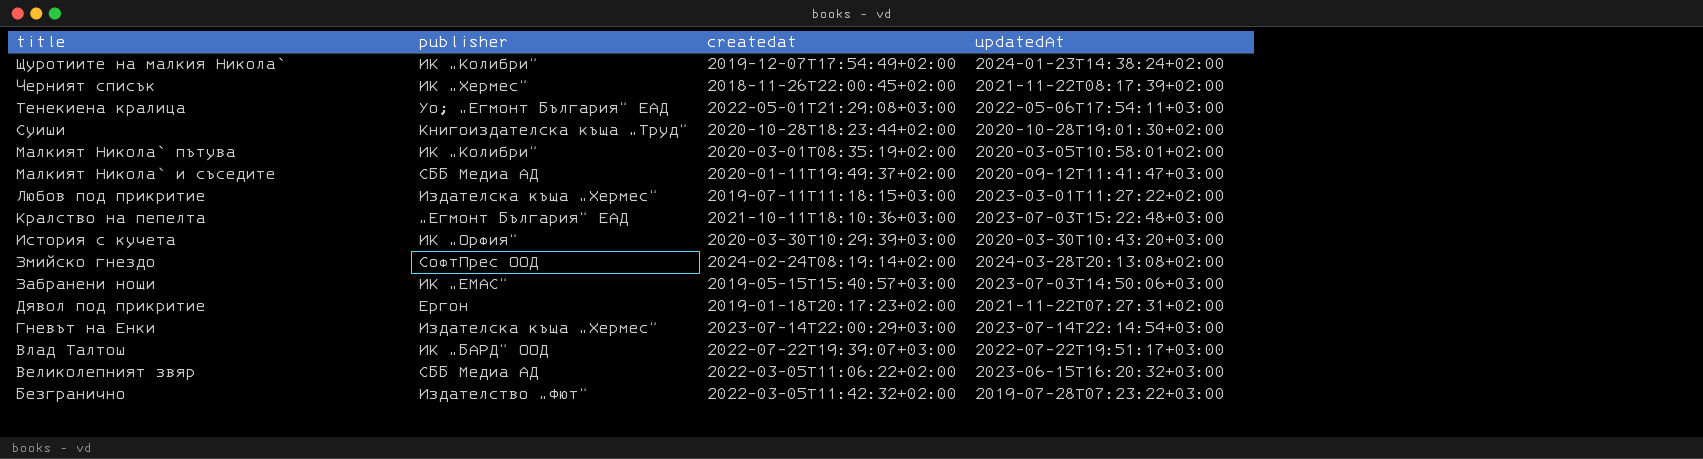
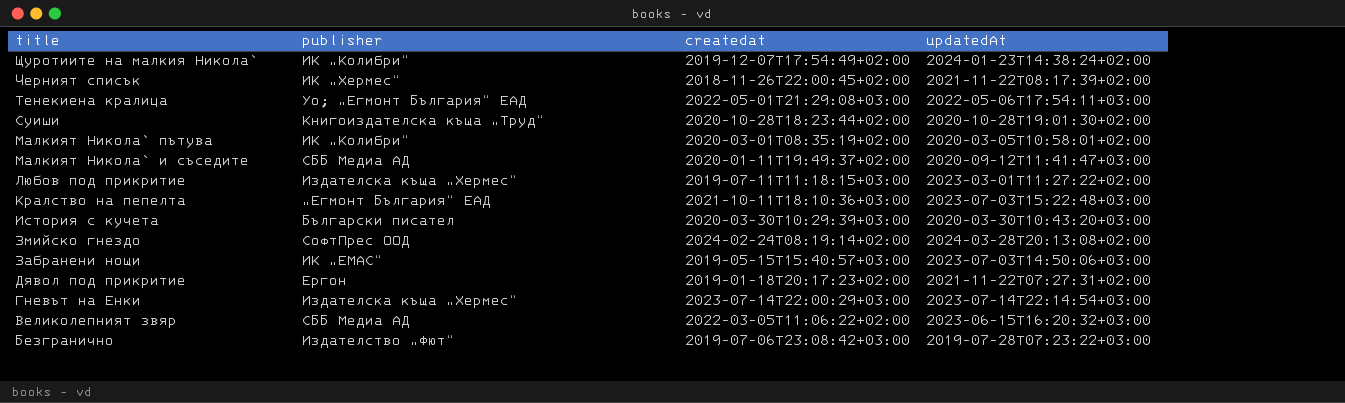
row Влад Талтош: ИК „БАРД“ ООД | 2022-07-22T19:39:07+03:00 | 2022-07-22T19:51:17+03:00 -> none
История с кучета | publisher: ИК „Орфия“ -> Български писател
Безгранично | createdat: 2022-03-05T11:42:32+02:00 -> 2019-07-06T23:08:42+03:00

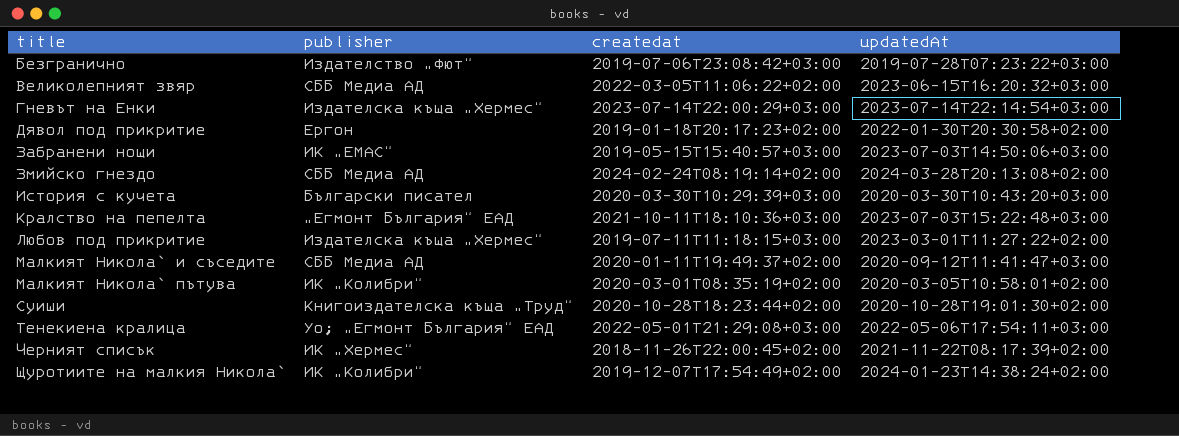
row order: title descending -> title ascending
Дявол под прикритие | updatedAt: 2021-11-22T07:27:31+02:00 -> 2022-01-30T20:30:58+02:00
Змийско гнездо | publisher: СофтПрес ООД -> СББ Медиа АД

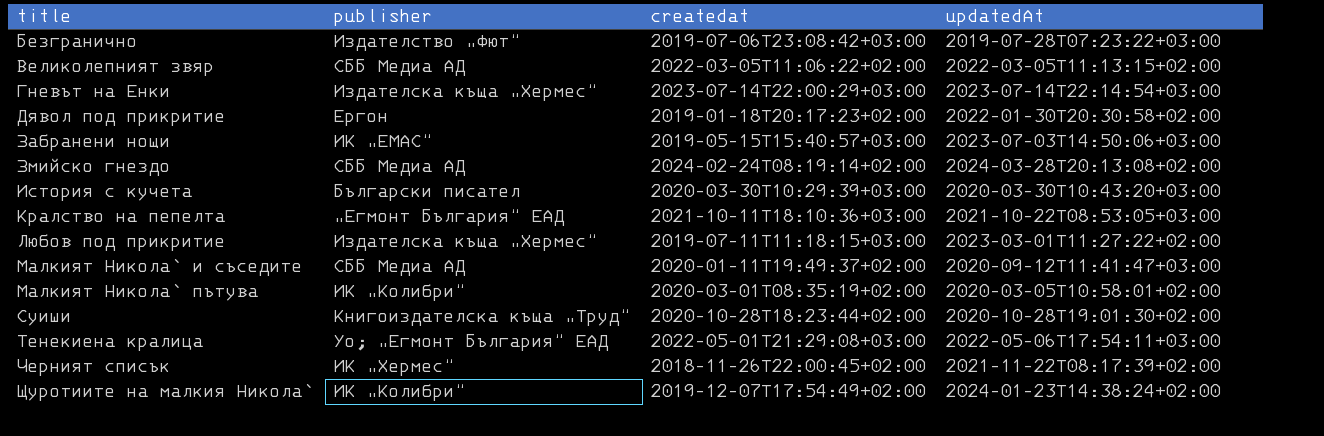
Великолепният звяр | updatedAt: 2023-06-15T16:20:32+03:00 -> 2022-03-05T11:13:15+02:00
Кралство на пепелта | updatedAt: 2023-07-03T15:22:48+03:00 -> 2021-10-22T08:53:05+03:00

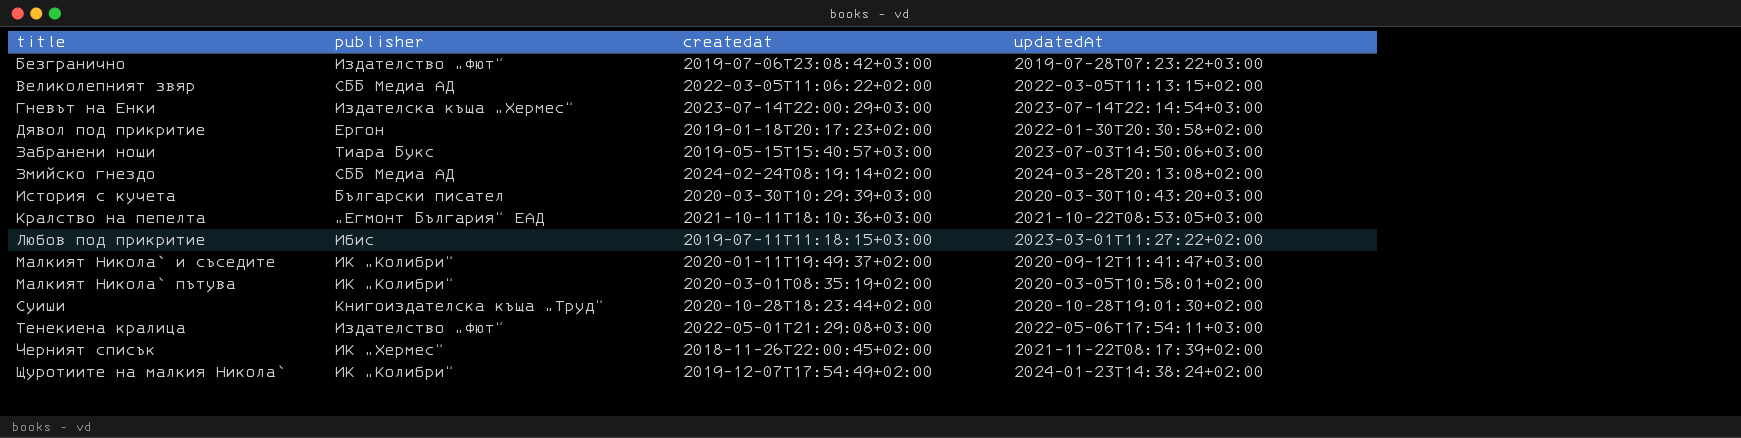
Забранени нощи | publisher: ИК „ЕМАС“ -> Тиара Букс
Любов под прикритие | publisher: Издателска къща „Хермес“ -> Ибис
Малкият Никола` и съседите | publisher: СББ Медиа АД -> ИК „Колибри“
Тенекиена кралица | publisher: Уо; „Егмонт България“ ЕАД -> Издателство „Фют“

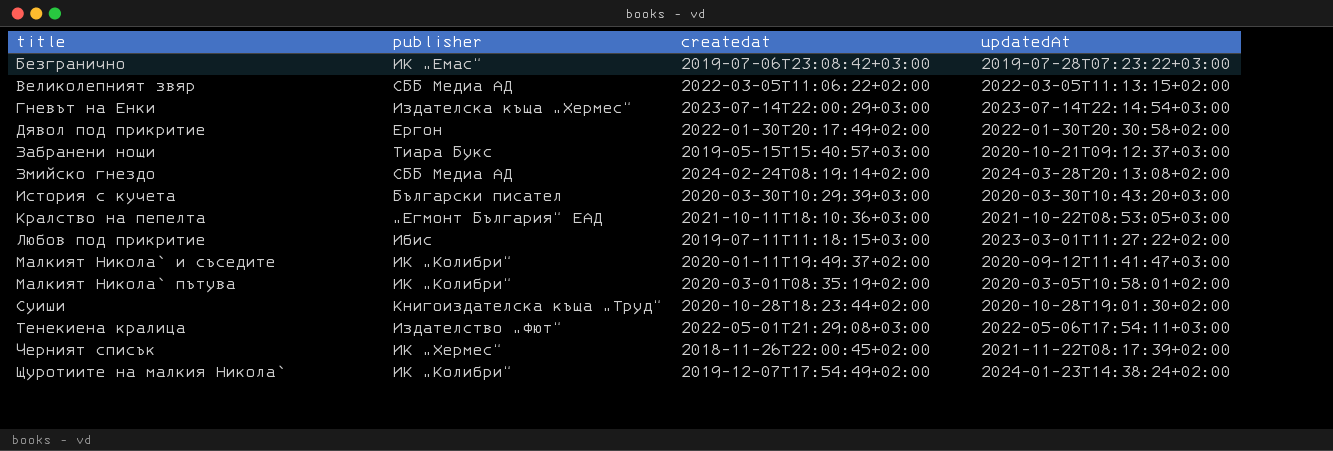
Безгранично | publisher: Издателство „Фют“ -> ИК „Емас“
Дявол под прикритие | createdat: 2019-01-18T20:17:23+02:00 -> 2022-01-30T20:17:49+02:00
Забранени нощи | updatedAt: 2023-07-03T14:50:06+03:00 -> 2020-10-21T09:12:37+03:00

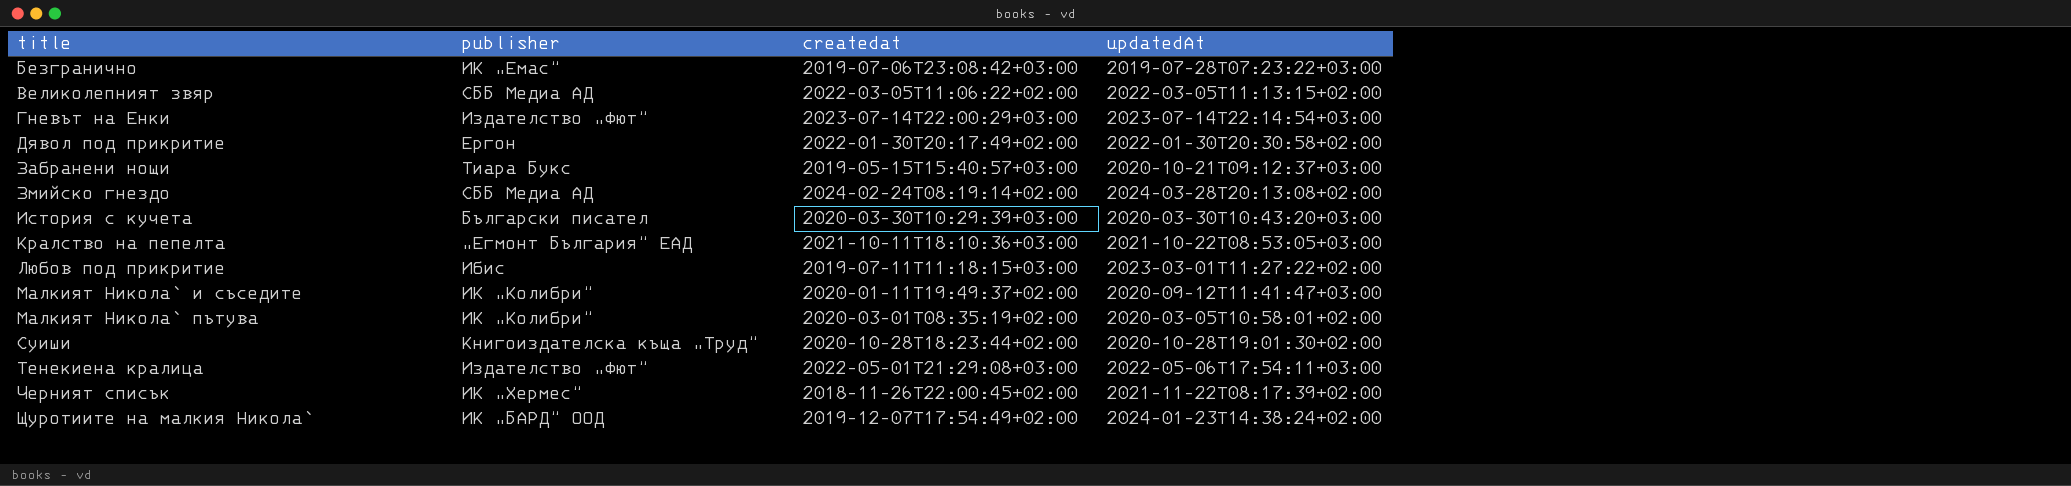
Гневът на Енки | publisher: Издателска къща „Хермес“ -> Издателство „Фют“
Щуротиите на малкия Никола` | publisher: ИК „Колибри“ -> ИК „БАРД“ ООД

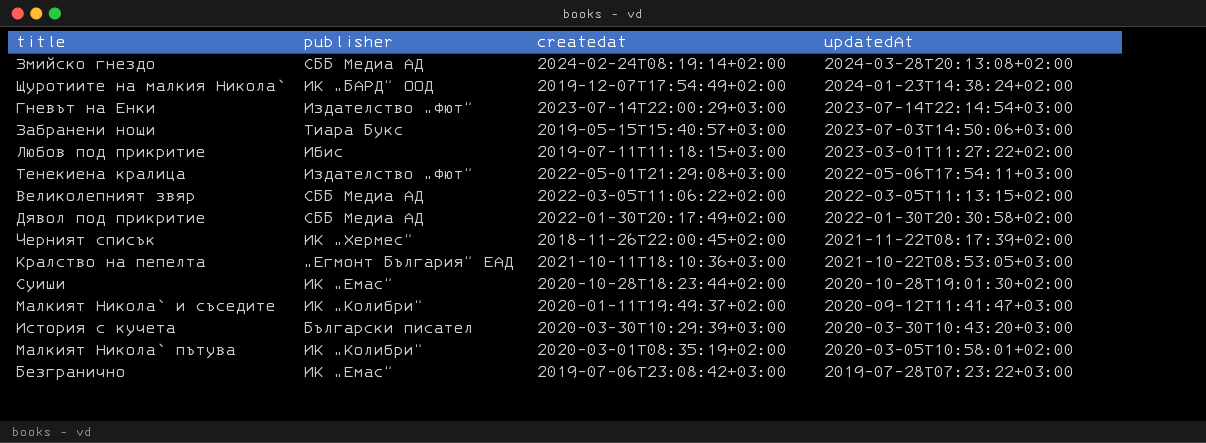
row order: title ascending -> updatedAt descending
Забранени нощи | updatedAt: 2020-10-21T09:12:37+03:00 -> 2023-07-03T14:50:06+03:00
Дявол под прикритие | publisher: Ергон -> СББ Медиа АД
Суиши | publisher: Книгоиздателска къща „Труд“ -> ИК „Емас“

